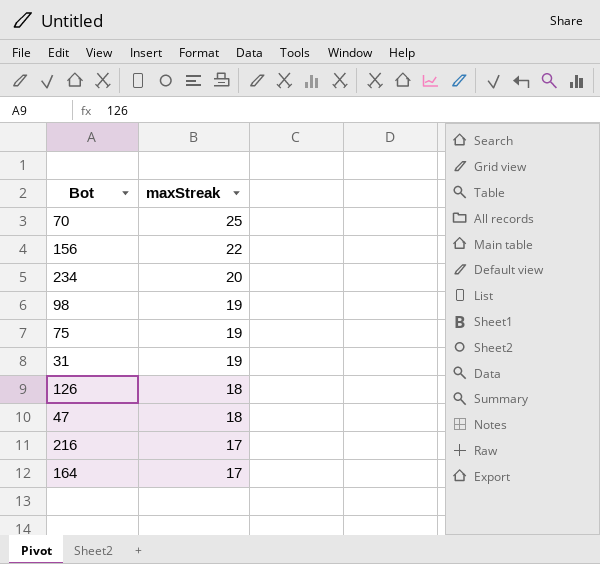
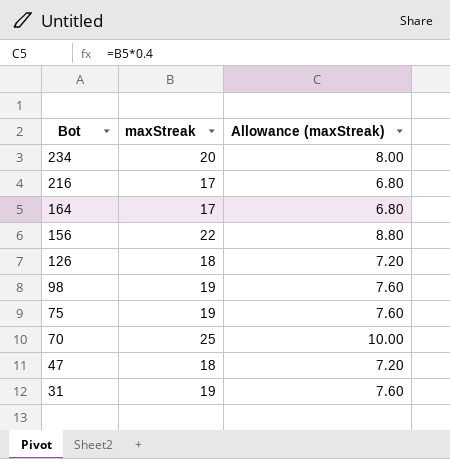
row order: maxStreak descending -> Bot descending
column Allowance (maxStreak) | formula: none -> [maxStreak] * 0.4

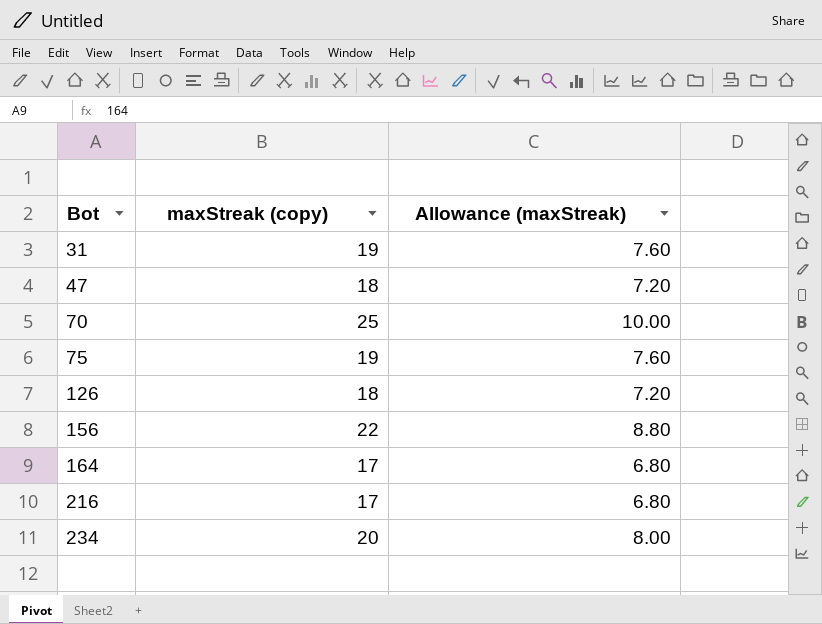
row order: Bot descending -> Bot ascending
column name: maxStreak -> maxStreak (copy)
row 98: 19 | 7.60 -> none

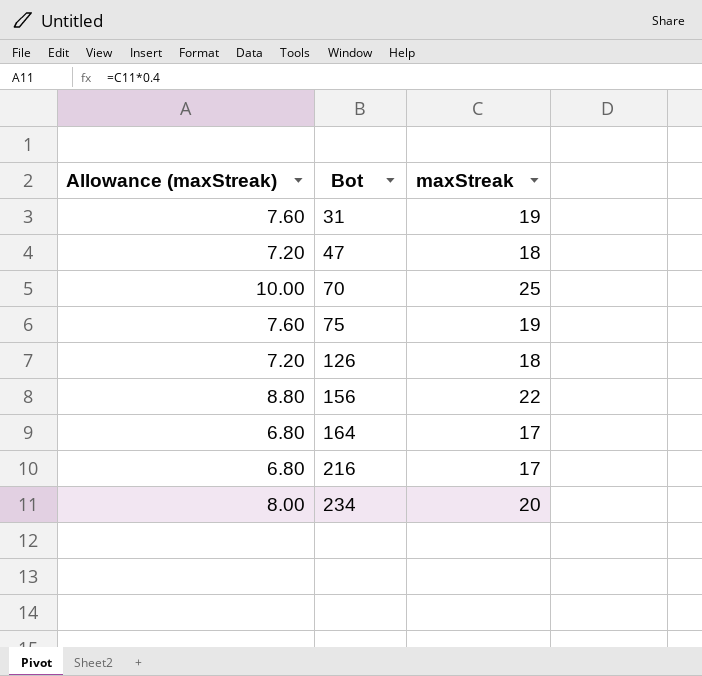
column Allowance (maxStreak) | position: 3 -> 1
column name: maxStreak (copy) -> maxStreak

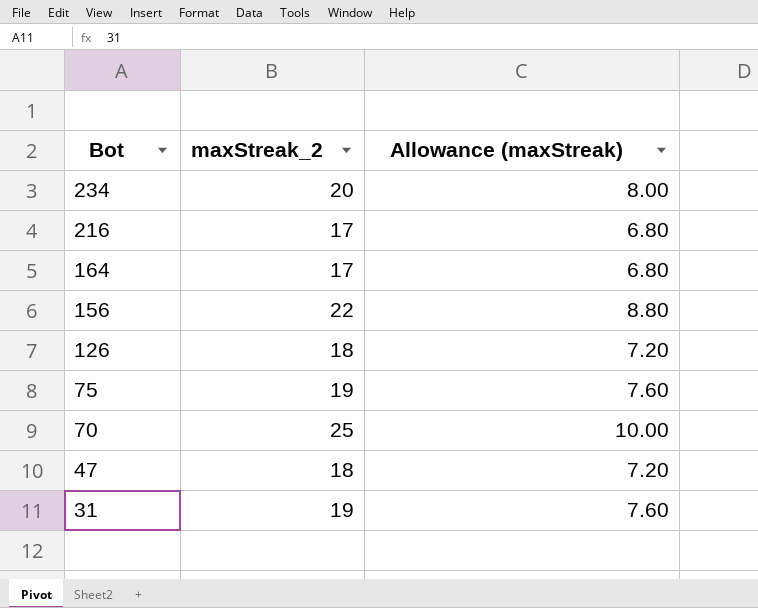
row order: Bot ascending -> Bot descending
column name: maxStreak -> maxStreak_2
column Allowance (maxStreak) | position: 1 -> 3

